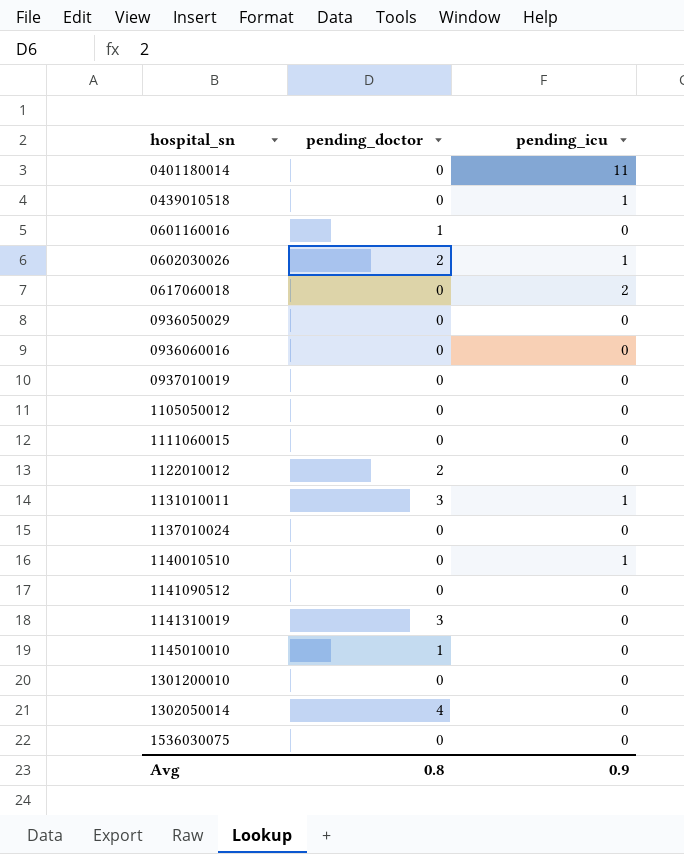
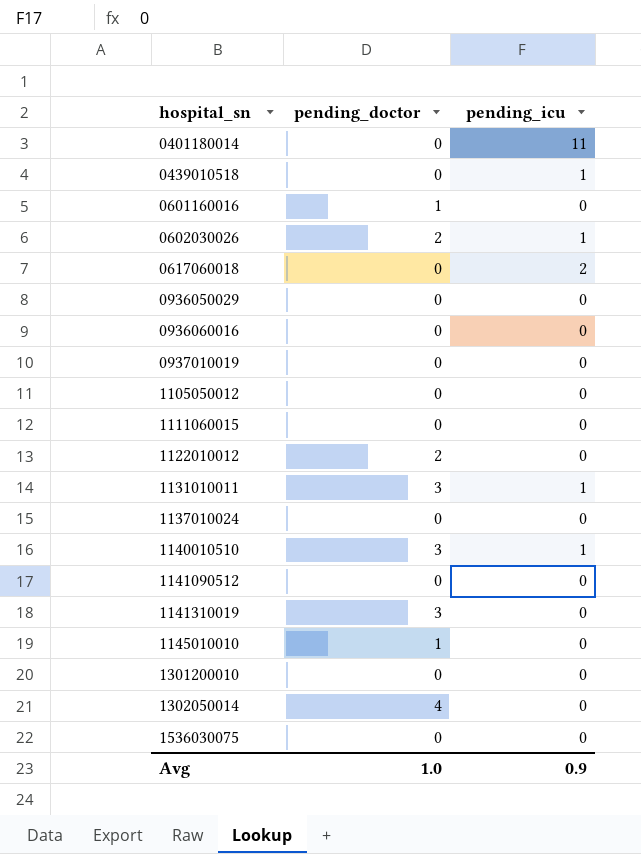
1140010510 | pending_doctor: 0 -> 3
Avg | pending_doctor: 0.8 -> 1.0

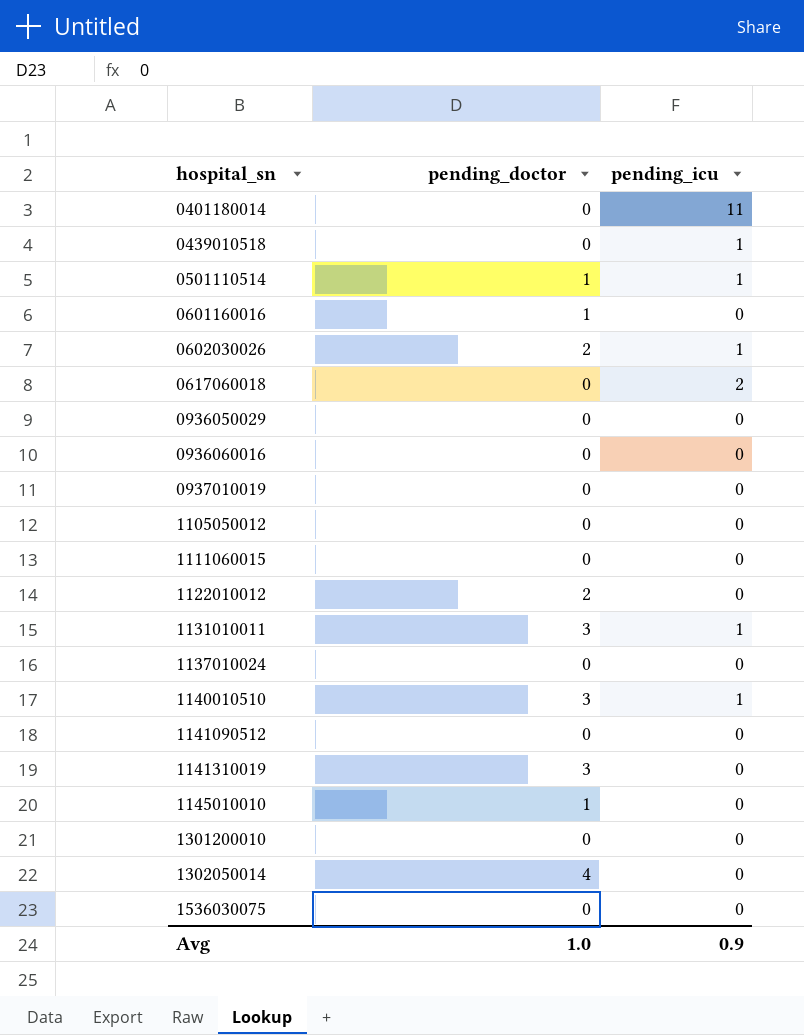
row 0501110514: none -> 1 | 1

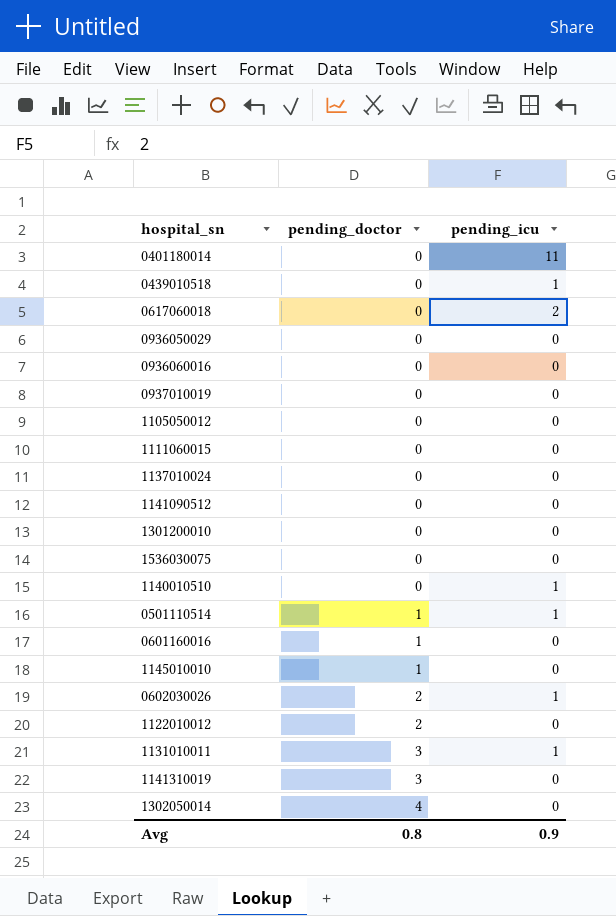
row order: hospital_sn ascending -> pending_doctor ascending
1140010510 | pending_doctor: 3 -> 0
Avg | pending_doctor: 1.0 -> 0.8

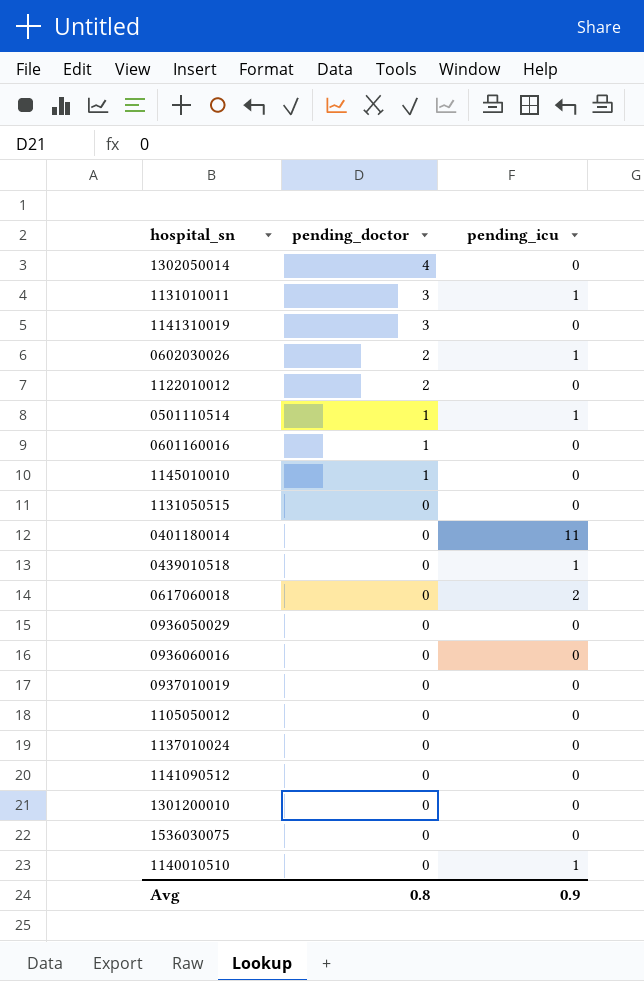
row order: pending_doctor ascending -> pending_doctor descending
row 1111060015: 0 | 0 -> none
row 1131050515: none -> 0 | 0

